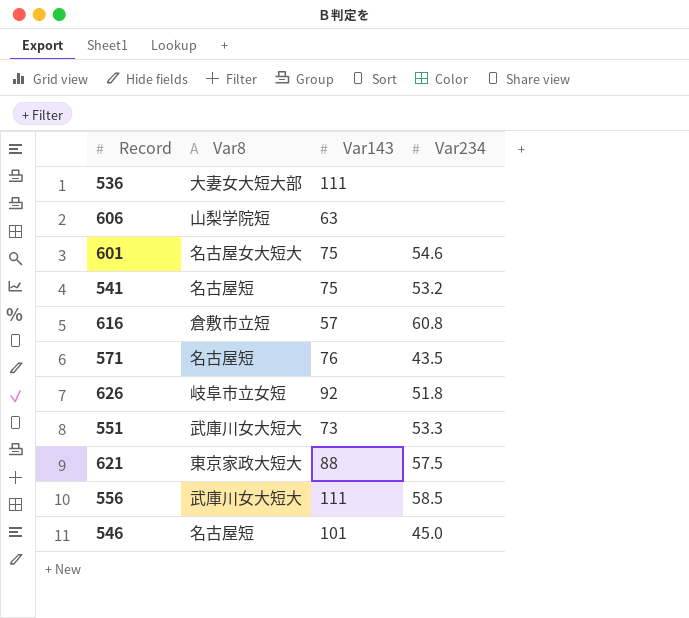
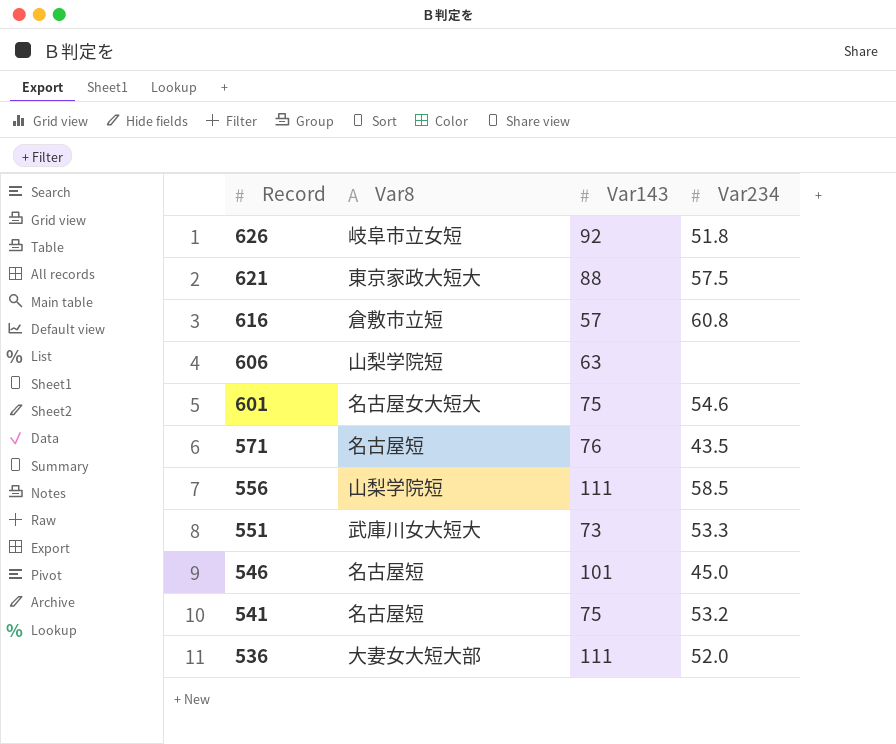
row order: none -> Record descending
556 | Var8: 武庫川女大短大 -> 山梨学院短
536 | Var234: none -> 52.0

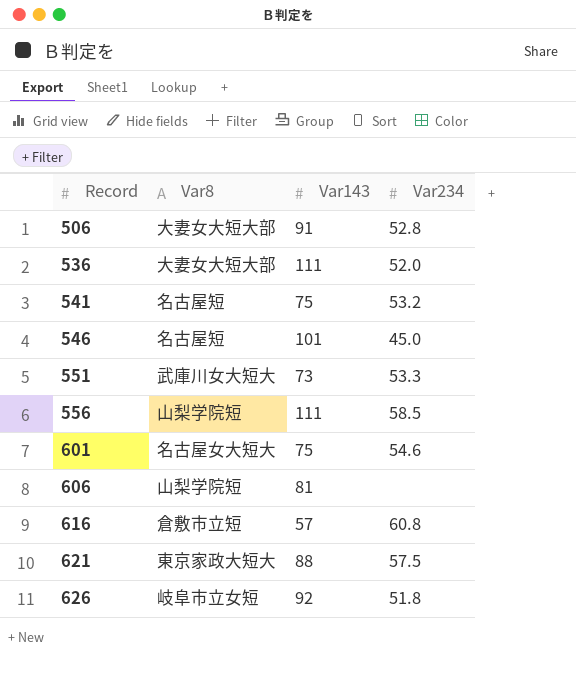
row order: Record descending -> Record ascending
row 571: 名古屋短 | 76 | 43.5 -> none
row 506: none -> 大妻女大短大部 | 91 | 52.8
606 | Var143: 63 -> 81

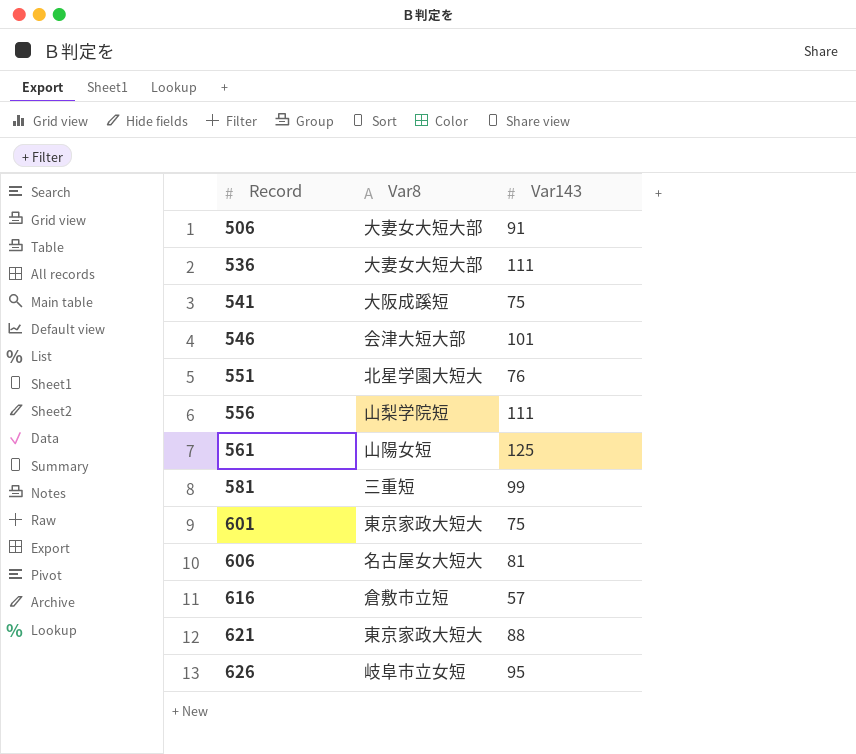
column Var234 | position: 4 -> none
541 | Var8: 名古屋短 -> 大阪成蹊短
546 | Var8: 名古屋短 -> 会津大短大部
551 | Var8: 武庫川女大短大 -> 北星学園大短大
551 | Var143: 73 -> 76
row 561: none -> 山陽女短 | 125
row 581: none -> 三重短 | 99
601 | Var8: 名古屋女大短大 -> 東京家政大短大
606 | Var8: 山梨学院短 -> 名古屋女大短大
626 | Var143: 92 -> 95

